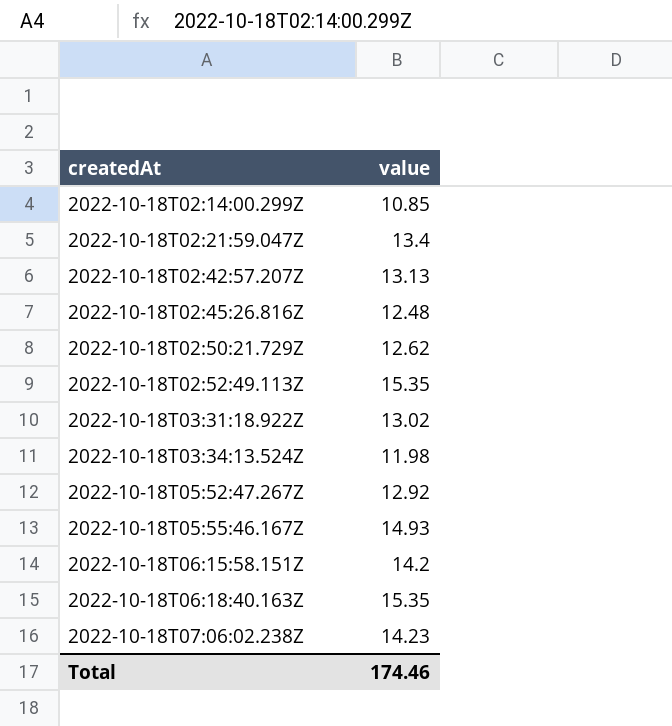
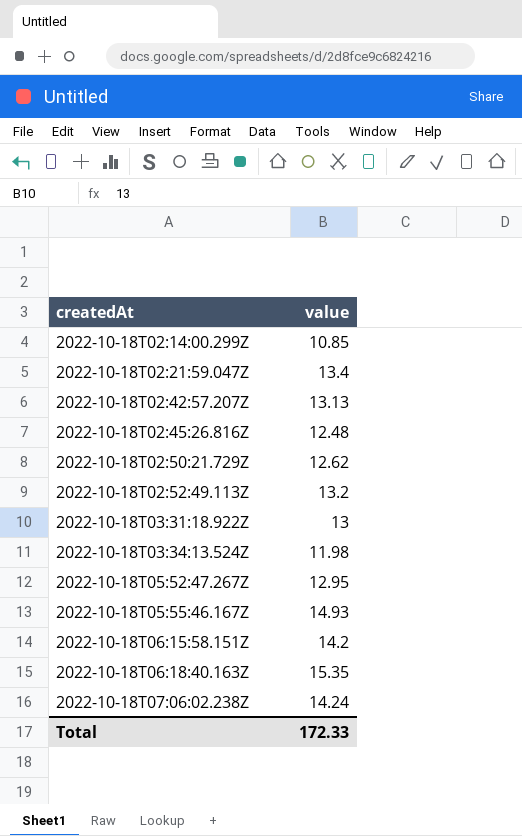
2022-10-18T02:52:49.113Z | value: 15.35 -> 13.2
2022-10-18T03:31:18.922Z | value: 13.02 -> 13
2022-10-18T05:52:47.267Z | value: 12.92 -> 12.95
2022-10-18T07:06:02.238Z | value: 14.23 -> 14.24
Total | value: 174.46 -> 172.33

